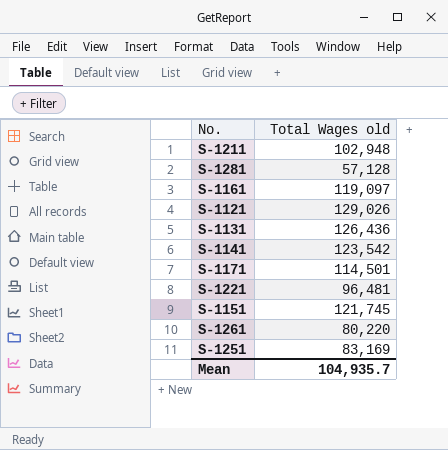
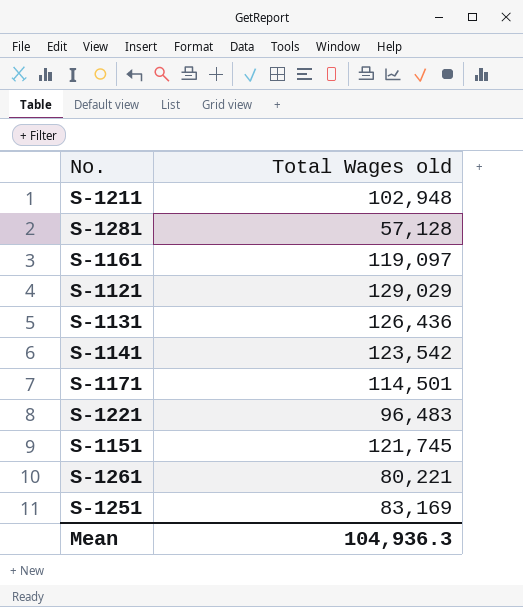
S-1121 | Total Wages old: 129,026 -> 129,029
S-1221 | Total Wages old: 96,481 -> 96,483
S-1261 | Total Wages old: 80,220 -> 80,221
Mean | Total Wages old: 104,935.7 -> 104,936.3

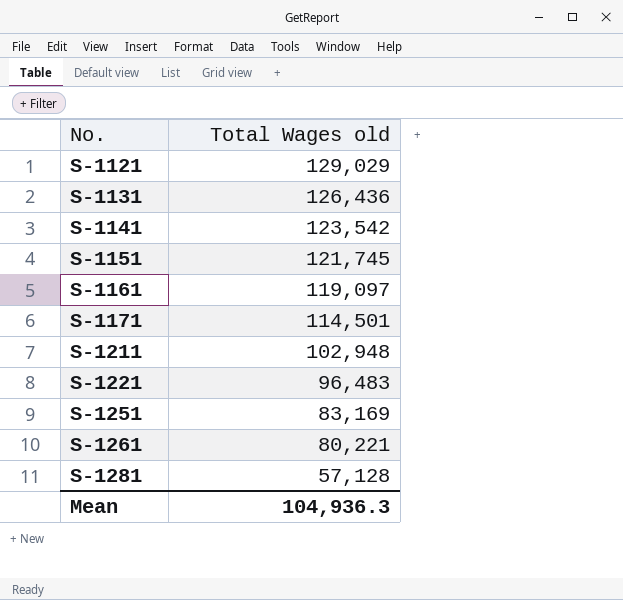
row order: none -> No. ascending

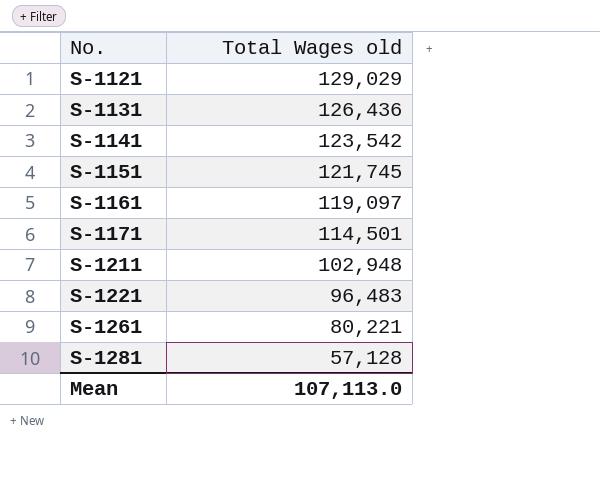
row S-1251: 83,169 -> none
Mean | Total Wages old: 104,936.3 -> 107,113.0

